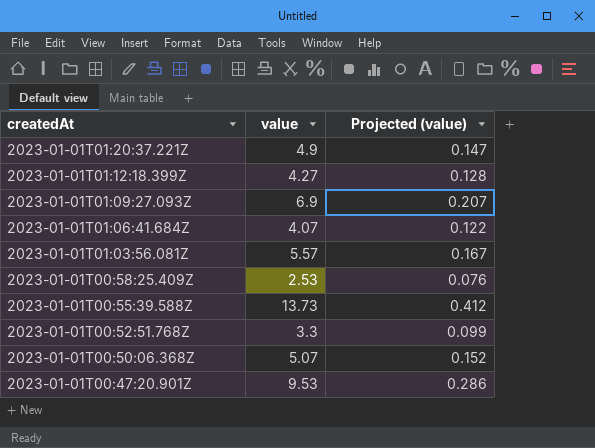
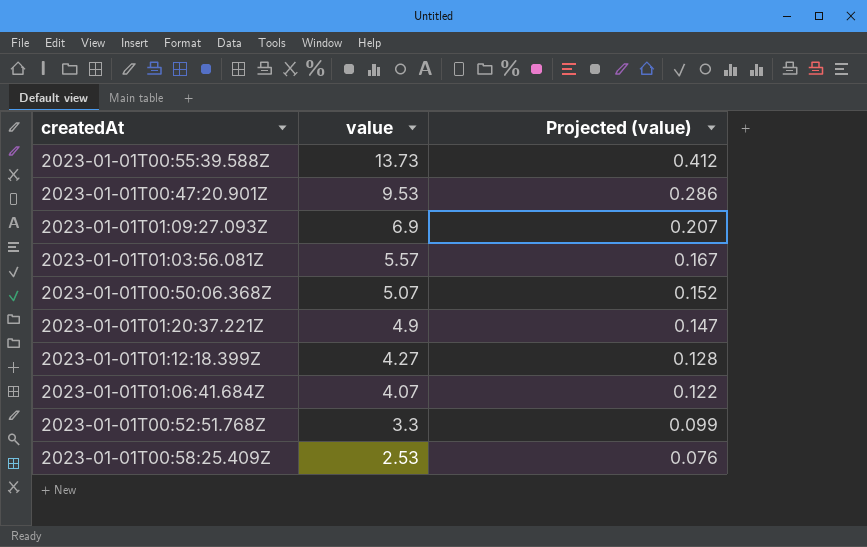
row order: createdAt descending -> value descending

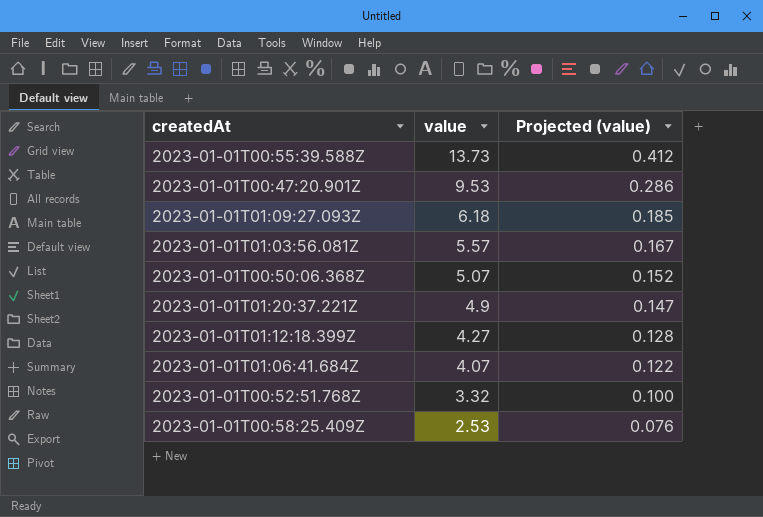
2023-01-01T01:09:27.093Z | value: 6.9 -> 6.18
2023-01-01T01:09:27.093Z | Projected (value): 0.207 -> 0.185
2023-01-01T00:52:51.768Z | value: 3.3 -> 3.32
2023-01-01T00:52:51.768Z | Projected (value): 0.099 -> 0.100

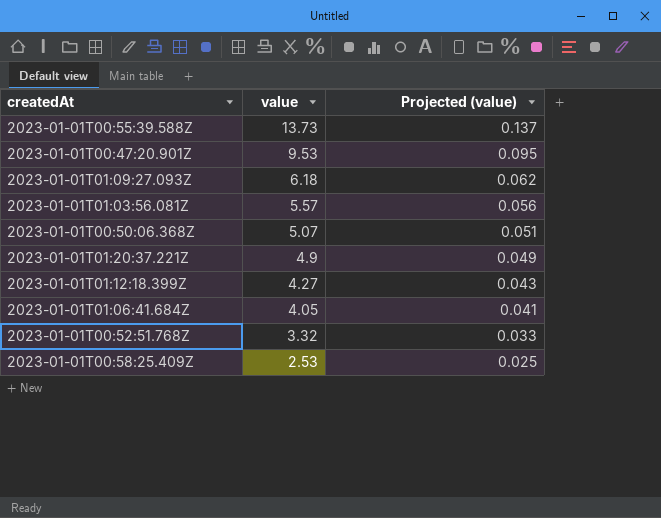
column Projected (value) | formula: [value] * 0.03 -> [value] * 0.01
2023-01-01T01:06:41.684Z | value: 4.07 -> 4.05

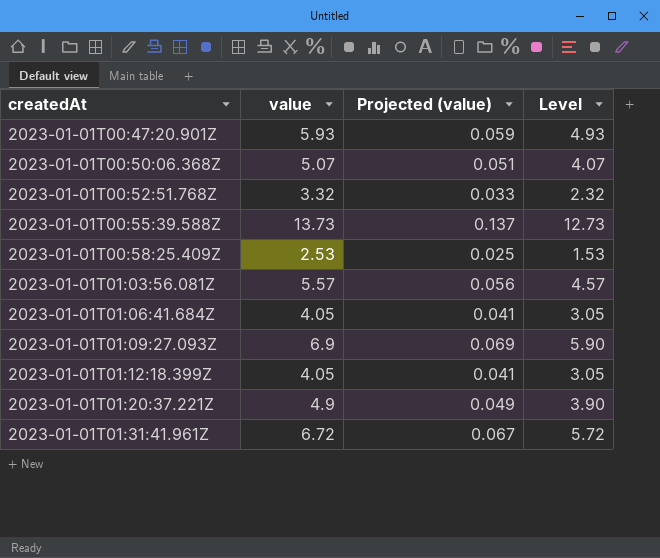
row order: value descending -> createdAt ascending
column Level | formula: none -> [value] - 1
2023-01-01T00:47:20.901Z | value: 9.53 -> 5.93
2023-01-01T00:47:20.901Z | Projected (value): 0.095 -> 0.059
2023-01-01T01:09:27.093Z | value: 6.18 -> 6.9
2023-01-01T01:09:27.093Z | Projected (value): 0.062 -> 0.069
2023-01-01T01:12:18.399Z | value: 4.27 -> 4.05
2023-01-01T01:12:18.399Z | Projected (value): 0.043 -> 0.041
row 2023-01-01T01:31:41.961Z: none -> 6.72 | 0.067 | 5.72

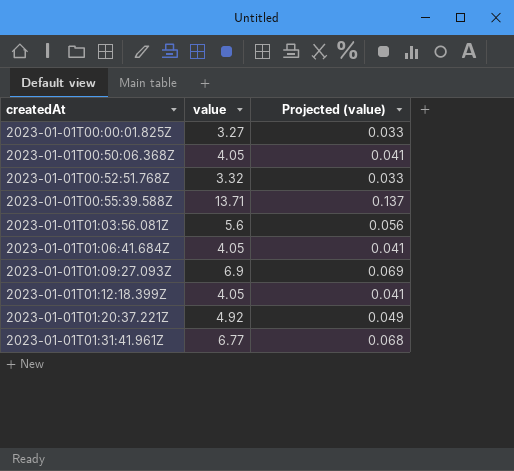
column Level | formula: [value] - 1 -> none
row 2023-01-01T00:47:20.901Z: 5.93 | 0.059 | 4.93 -> none
row 2023-01-01T00:58:25.409Z: 2.53 | 0.025 | 1.53 -> none
row 2023-01-01T00:00:01.825Z: none -> 3.27 | 0.033
2023-01-01T00:50:06.368Z | value: 5.07 -> 4.05
2023-01-01T00:50:06.368Z | Projected (value): 0.051 -> 0.041
2023-01-01T00:55:39.588Z | value: 13.73 -> 13.71
2023-01-01T01:03:56.081Z | value: 5.57 -> 5.6
2023-01-01T01:20:37.221Z | value: 4.9 -> 4.92
2023-01-01T01:31:41.961Z | value: 6.72 -> 6.77
2023-01-01T01:31:41.961Z | Projected (value): 0.067 -> 0.068

